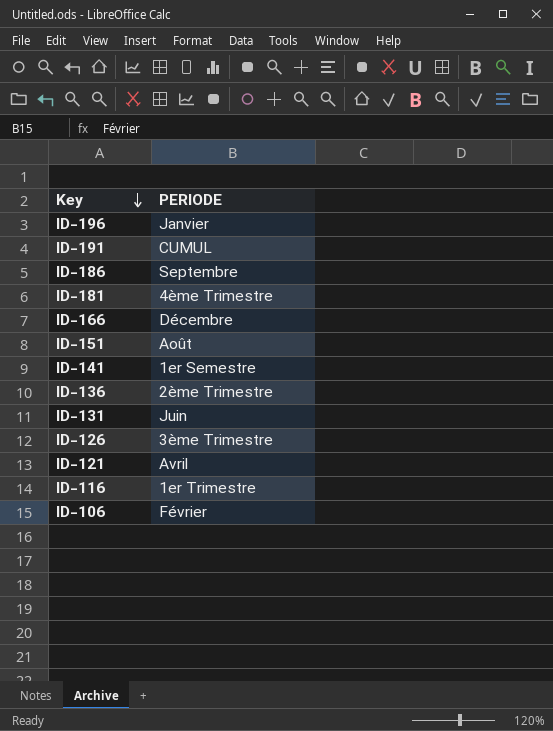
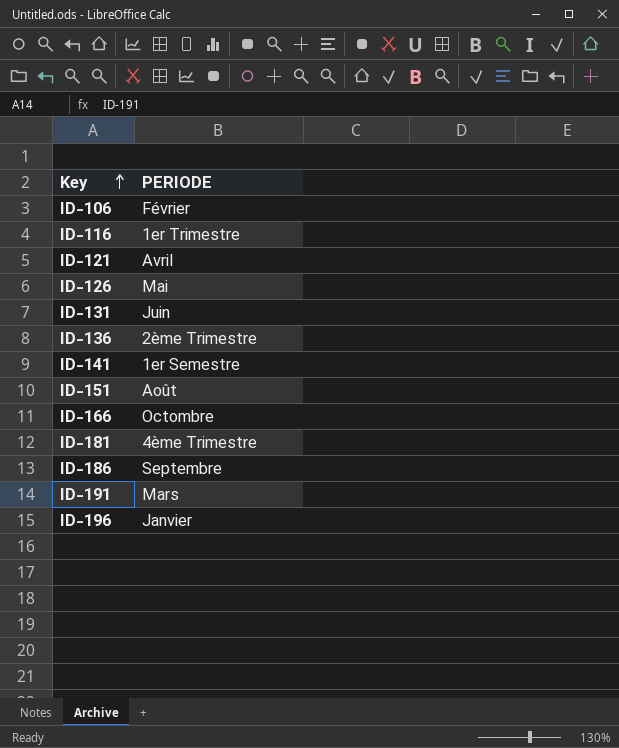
row order: Key descending -> Key ascending
ID-126 | PERIODE: 3ème Trimestre -> Mai
ID-166 | PERIODE: Décembre -> Octombre
ID-191 | PERIODE: CUMUL -> Mars

